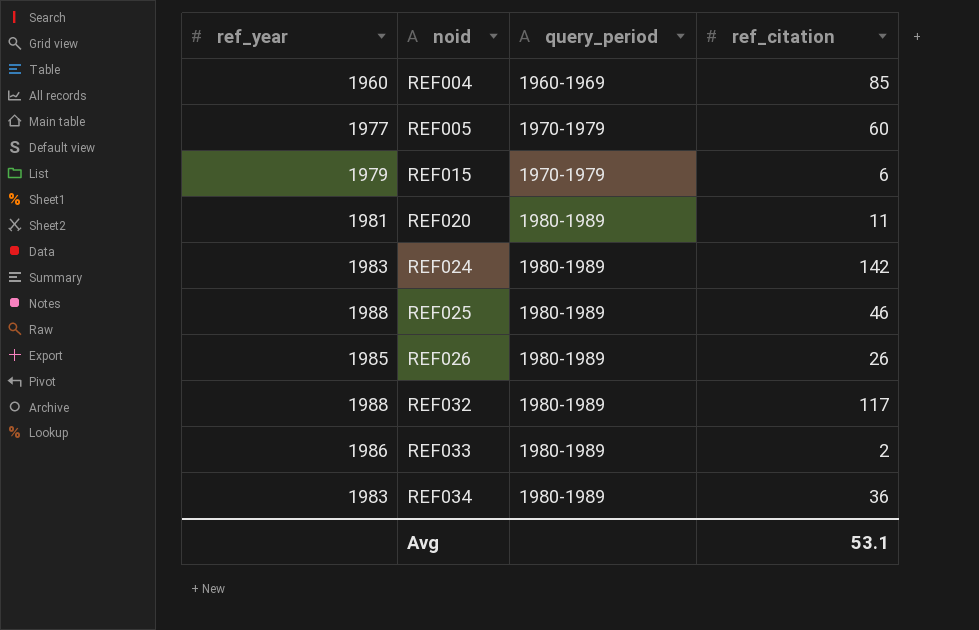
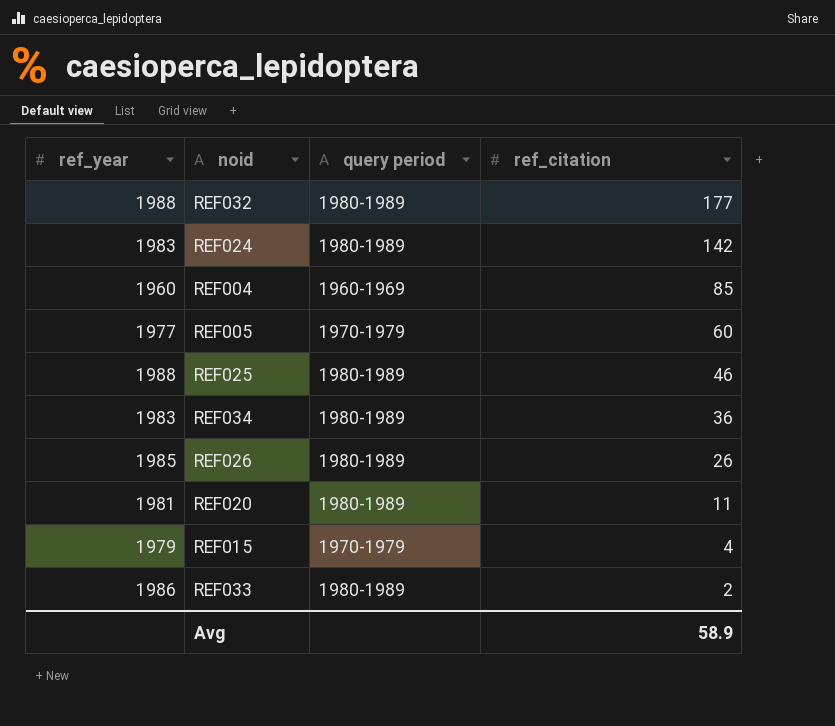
row order: noid ascending -> ref_citation descending
column name: query_period -> query period
REF032 | ref_citation: 117 -> 177
REF015 | ref_citation: 6 -> 4
Avg | ref_citation: 53.1 -> 58.9

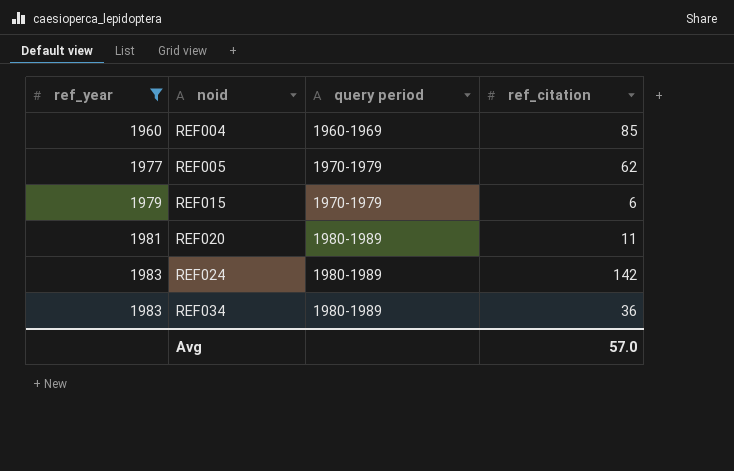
filter: none -> ref_year <= 1983
row order: ref_citation descending -> ref_year ascending
REF005 | ref_citation: 60 -> 62
REF015 | ref_citation: 4 -> 6
Avg | ref_citation: 58.9 -> 57.0

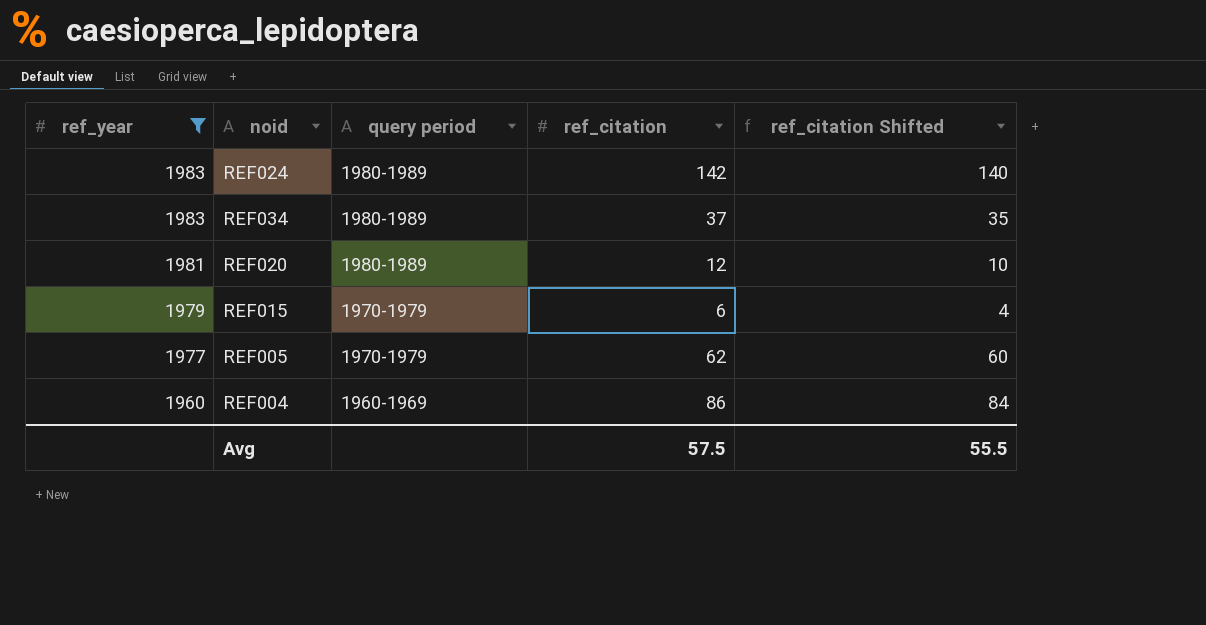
row order: ref_year ascending -> ref_year descending
column ref_citation Shifted | formula: none -> [ref_citation] - 2
REF034 | ref_citation: 36 -> 37
REF020 | ref_citation: 11 -> 12
REF004 | ref_citation: 85 -> 86
Avg | ref_citation: 57.0 -> 57.5

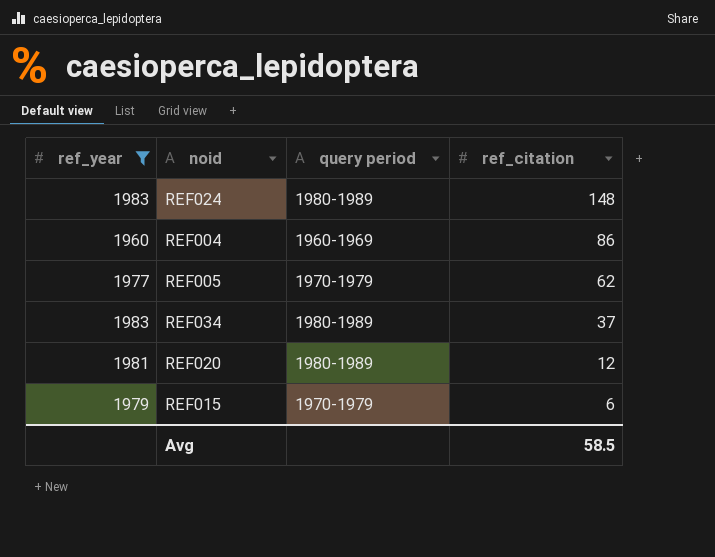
row order: ref_year descending -> ref_citation descending
column ref_citation Shifted | formula: [ref_citation] - 2 -> none
REF024 | ref_citation: 142 -> 148
Avg | ref_citation: 57.5 -> 58.5

